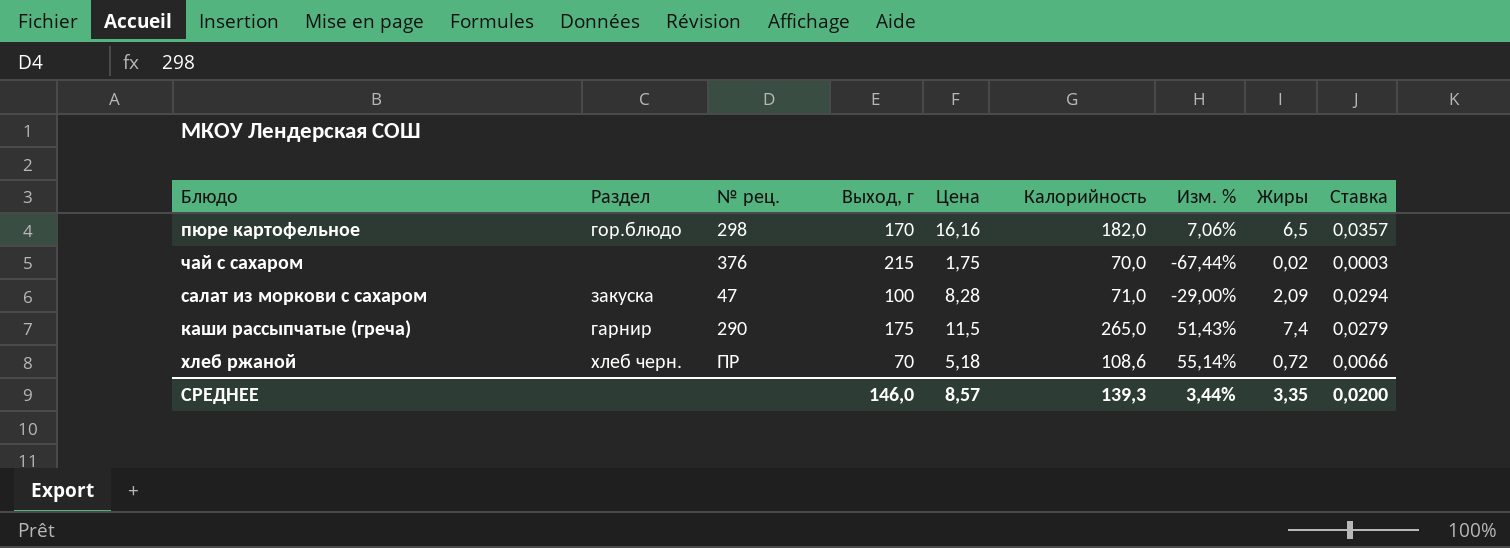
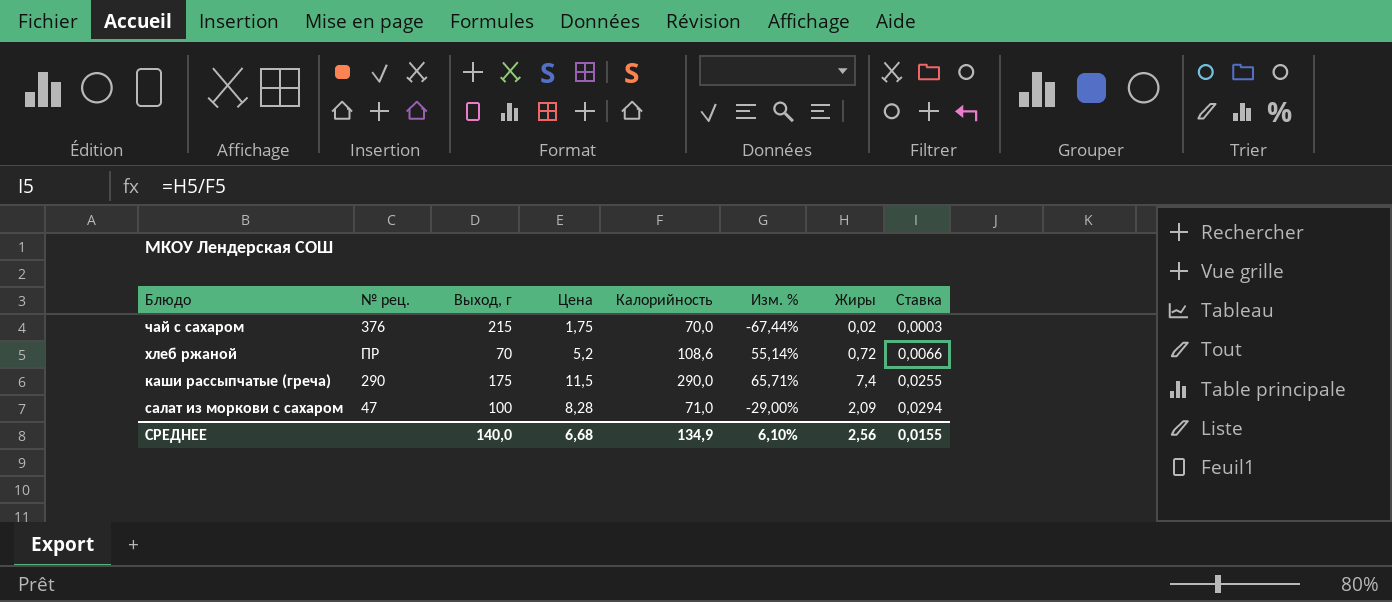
row order: none -> Ставка ascending
column Раздел | position: 2 -> none
row пюре картофельное: гор.блюдо | 298 | 170 | 16,16 | 182,0 | 7,06% | 6,5 | 0,0357 -> none
хлеб ржаной | Цена: 5,18 -> 5,2
каши рассыпчатые (греча) | Калорийность: 265,0 -> 290,0
каши рассыпчатые (греча) | Изм. %: 51,43% -> 65,71%
каши рассыпчатые (греча) | Ставка: 0,0279 -> 0,0255
СРЕДНЕЕ | Выход, г: 146,0 -> 140,0
СРЕДНЕЕ | Цена: 8,57 -> 6,68
СРЕДНЕЕ | Калорийность: 139,3 -> 134,9
СРЕДНЕЕ | Изм. %: 3,44% -> 6,10%
СРЕДНЕЕ | Жиры: 3,35 -> 2,56
СРЕДНЕЕ | Ставка: 0,0200 -> 0,0155

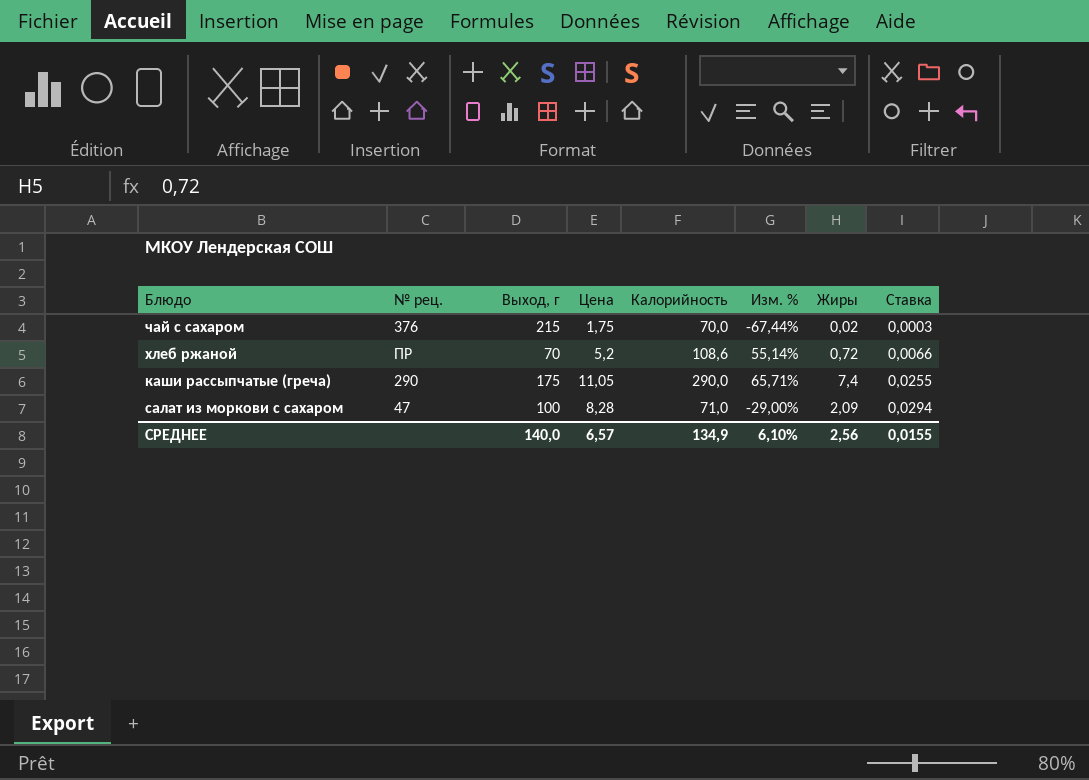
каши рассыпчатые (греча) | Цена: 11,5 -> 11,05
СРЕДНЕЕ | Цена: 6,68 -> 6,57

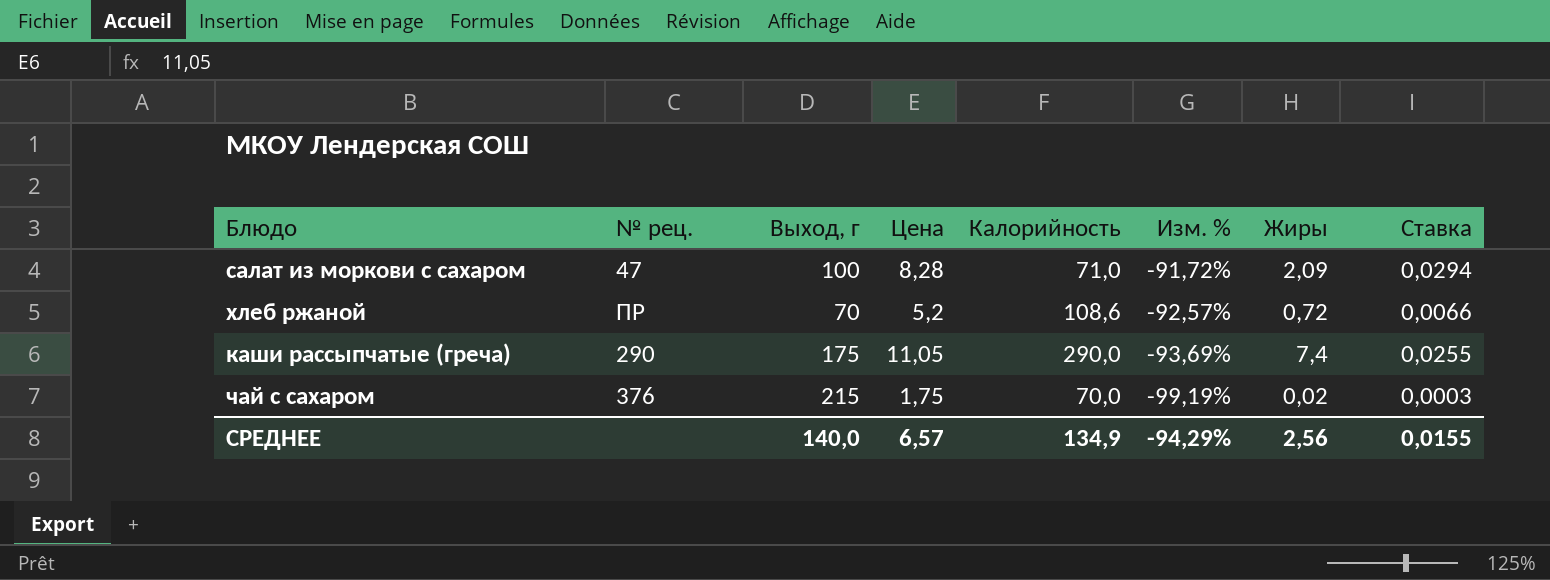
row order: Ставка ascending -> Изм. % descending
column Изм. % | formula: ([Калорийность] - [Выход, г]) / [Выход, г] -> ([Цена] - [Выход, г]) / [Выход, г]
СРЕДНЕЕ | Изм. %: 6,10% -> -94,29%

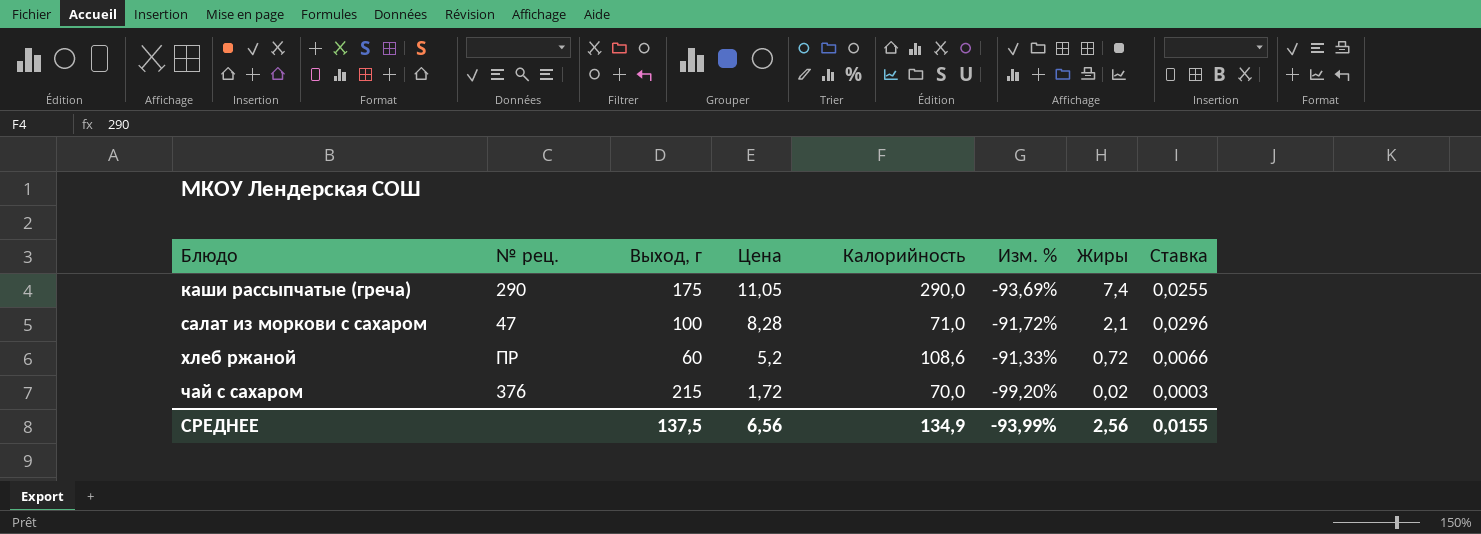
row order: Изм. % descending -> Блюдо ascending
салат из моркови с сахаром | Жиры: 2,09 -> 2,1
салат из моркови с сахаром | Ставка: 0,0294 -> 0,0296
хлеб ржаной | Выход, г: 70 -> 60
хлеб ржаной | Изм. %: -92,57% -> -91,33%
чай с сахаром | Цена: 1,75 -> 1,72
чай с сахаром | Изм. %: -99,19% -> -99,20%
СРЕДНЕЕ | Выход, г: 140,0 -> 137,5
СРЕДНЕЕ | Цена: 6,57 -> 6,56
СРЕДНЕЕ | Изм. %: -94,29% -> -93,99%

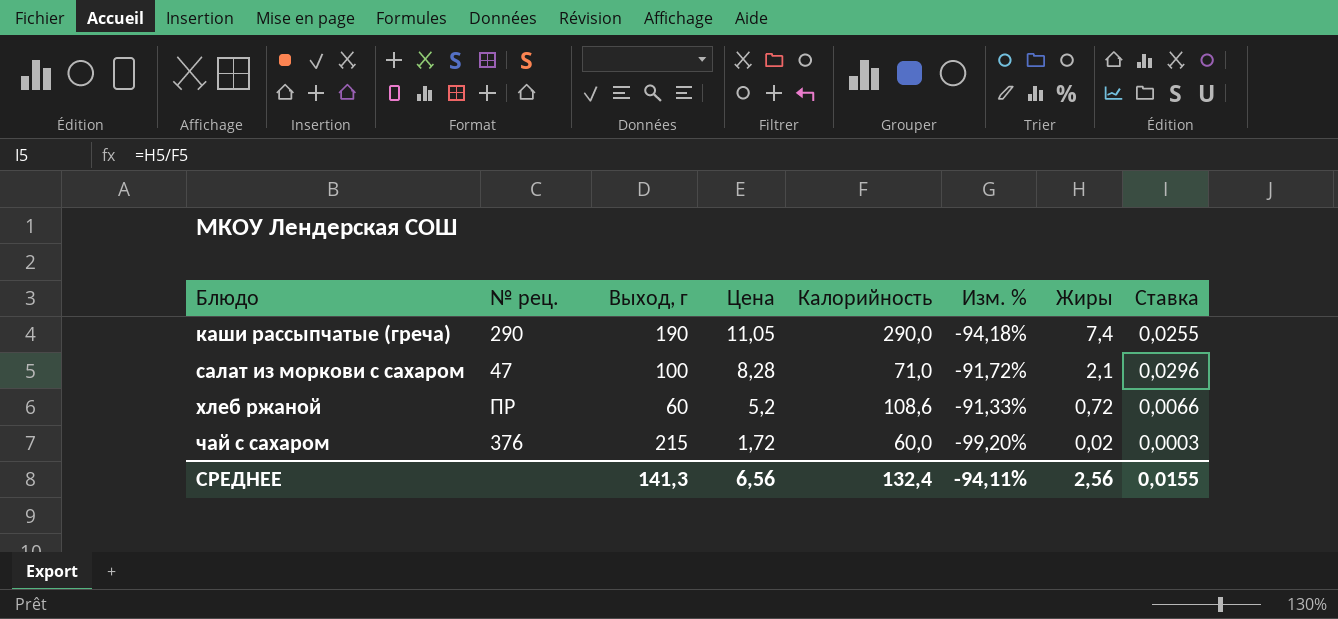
каши рассыпчатые (греча) | Выход, г: 175 -> 190
каши рассыпчатые (греча) | Изм. %: -93,69% -> -94,18%
чай с сахаром | Калорийность: 70,0 -> 60,0
СРЕДНЕЕ | Выход, г: 137,5 -> 141,3
СРЕДНЕЕ | Калорийность: 134,9 -> 132,4
СРЕДНЕЕ | Изм. %: -93,99% -> -94,11%

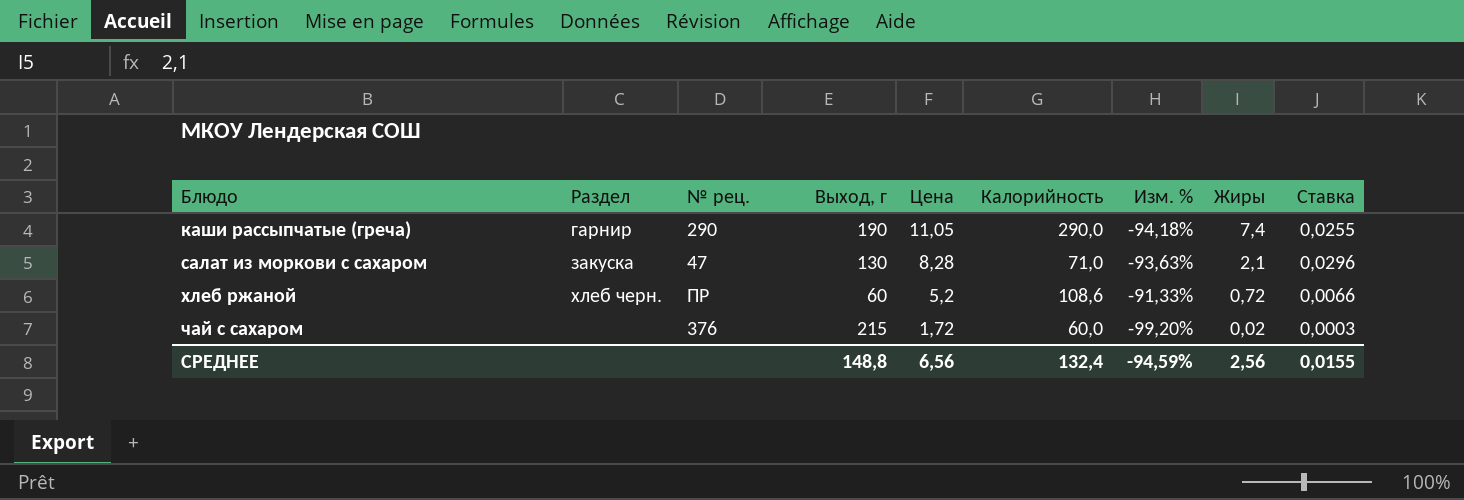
column Раздел | position: none -> 2
салат из моркови с сахаром | Выход, г: 100 -> 130
салат из моркови с сахаром | Изм. %: -91,72% -> -93,63%
СРЕДНЕЕ | Выход, г: 141,3 -> 148,8
СРЕДНЕЕ | Изм. %: -94,11% -> -94,59%

